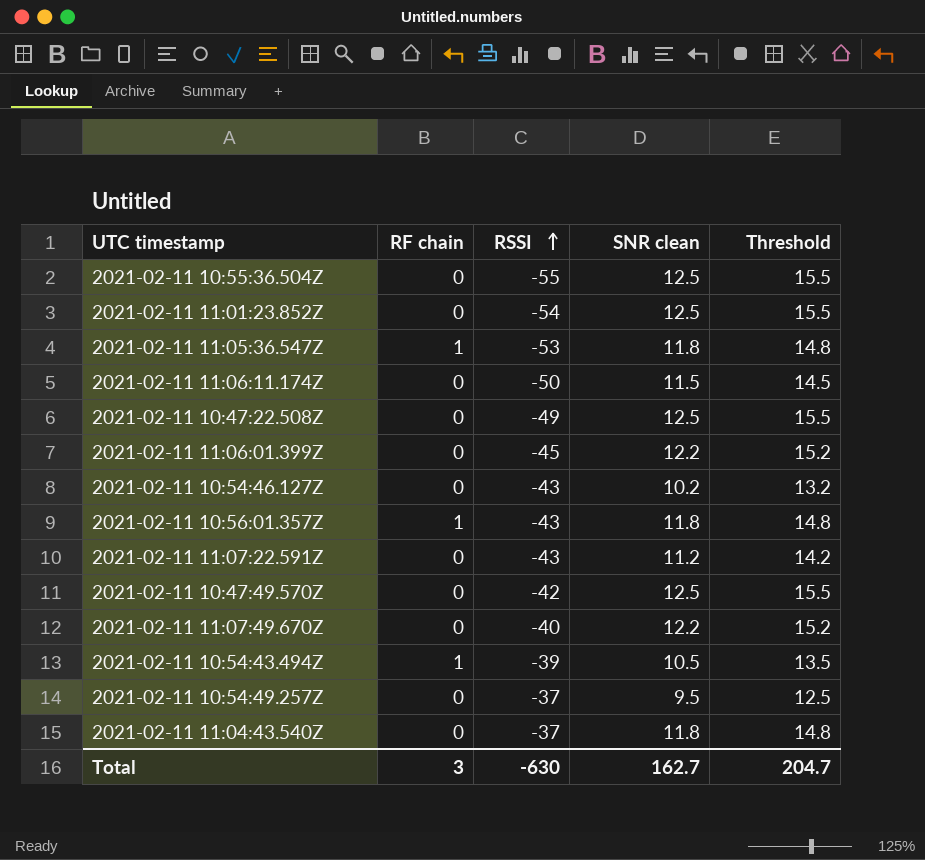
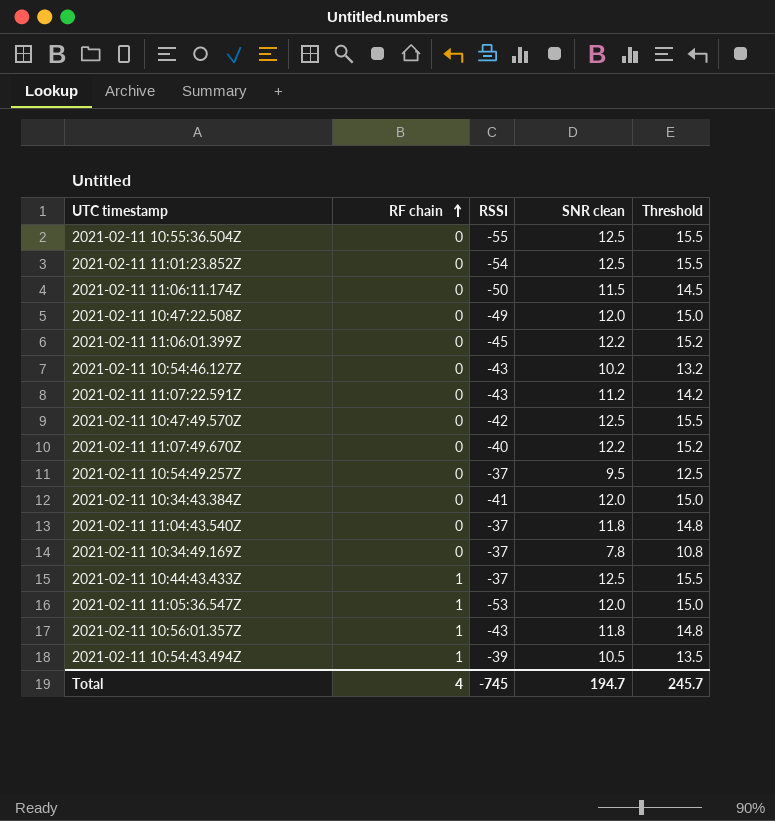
row order: RSSI ascending -> RF chain ascending
2021-02-11 10:47:22.508Z | SNR clean: 12.5 -> 12.0
2021-02-11 10:47:22.508Z | Threshold: 15.5 -> 15.0
row 2021-02-11 10:34:43.384Z: none -> 0 | -41 | 12.0 | 15.0
row 2021-02-11 10:34:49.169Z: none -> 0 | -37 | 7.8 | 10.8
row 2021-02-11 10:44:43.433Z: none -> 1 | -37 | 12.5 | 15.5
2021-02-11 11:05:36.547Z | SNR clean: 11.8 -> 12.0
2021-02-11 11:05:36.547Z | Threshold: 14.8 -> 15.0
Total | RF chain: 3 -> 4
Total | RSSI: -630 -> -745
Total | SNR clean: 162.7 -> 194.7
Total | Threshold: 204.7 -> 245.7

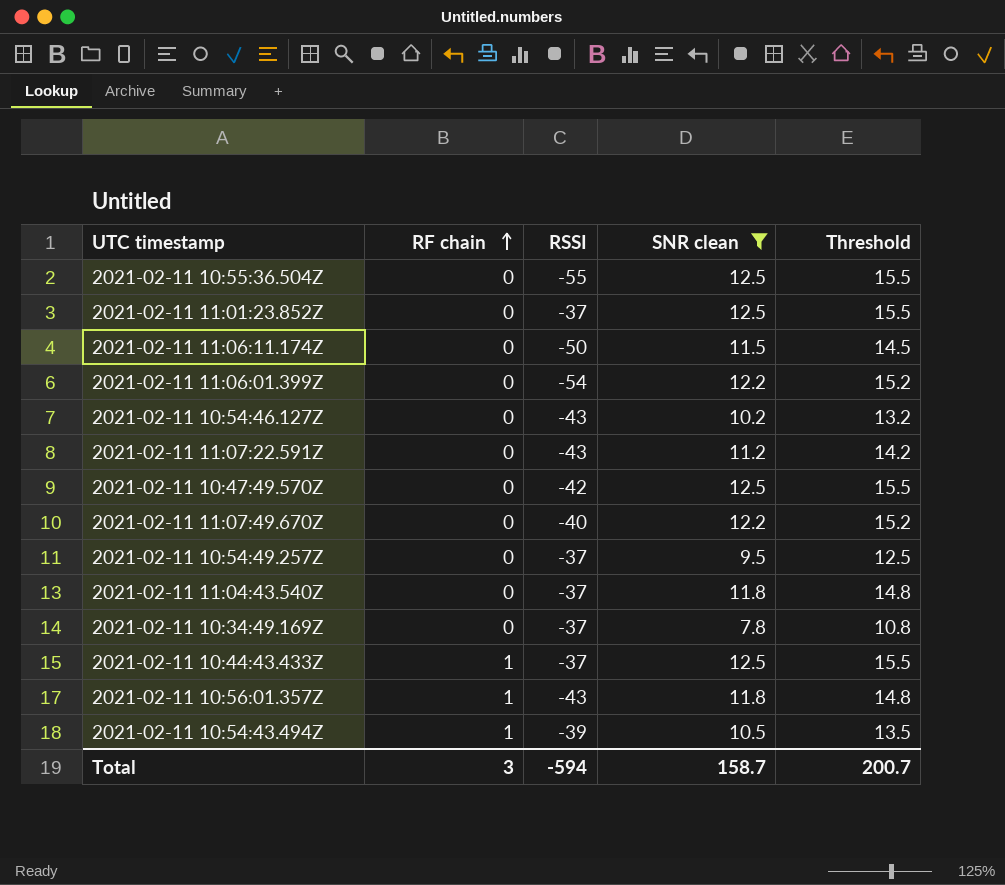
filter: none -> SNR clean != 12.0
2021-02-11 11:01:23.852Z | RSSI: -54 -> -37
2021-02-11 11:06:01.399Z | RSSI: -45 -> -54
Total | RF chain: 4 -> 3
Total | RSSI: -745 -> -594
Total | SNR clean: 194.7 -> 158.7
Total | Threshold: 245.7 -> 200.7

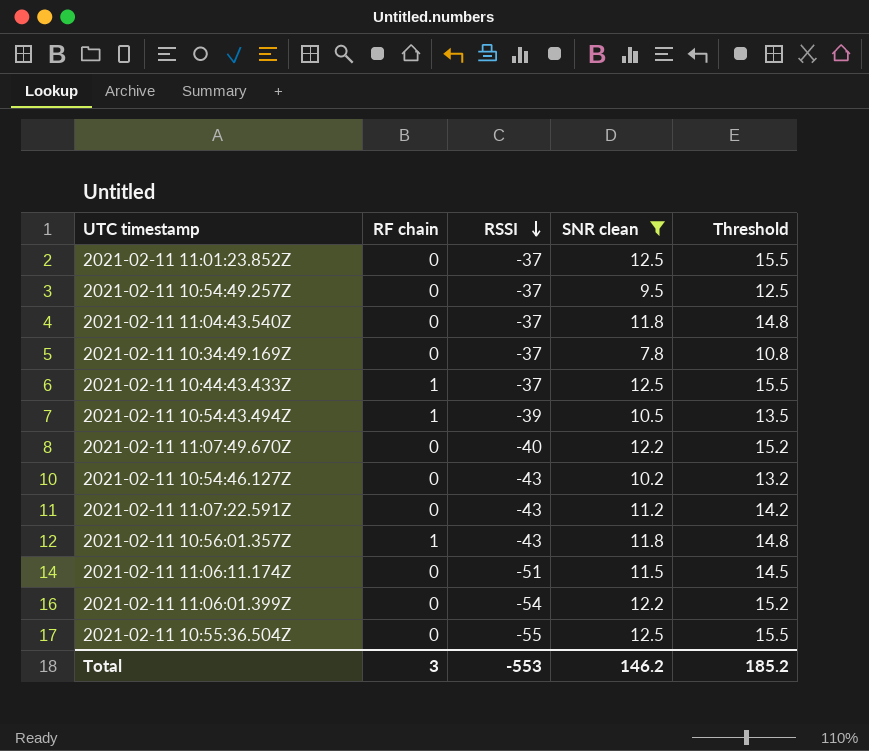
row order: RF chain ascending -> RSSI descending
row 2021-02-11 10:47:49.570Z: 0 | -42 | 12.5 | 15.5 -> none
2021-02-11 11:06:11.174Z | RSSI: -50 -> -51
Total | RSSI: -594 -> -553
Total | SNR clean: 158.7 -> 146.2
Total | Threshold: 200.7 -> 185.2

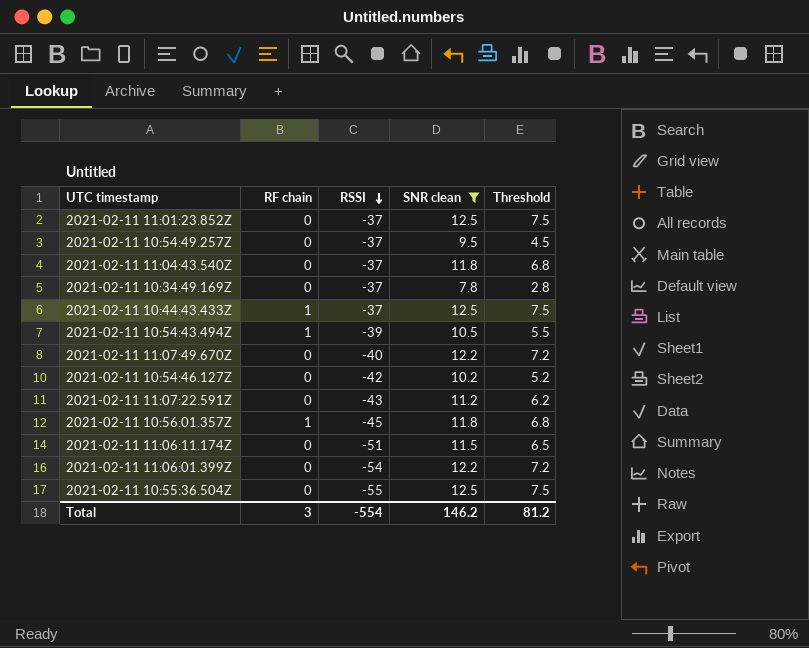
column Threshold | formula: [SNR clean] + 3 -> [SNR clean] - 5
2021-02-11 10:54:46.127Z | RSSI: -43 -> -42
2021-02-11 10:56:01.357Z | RSSI: -43 -> -45
Total | RSSI: -553 -> -554
Total | Threshold: 185.2 -> 81.2

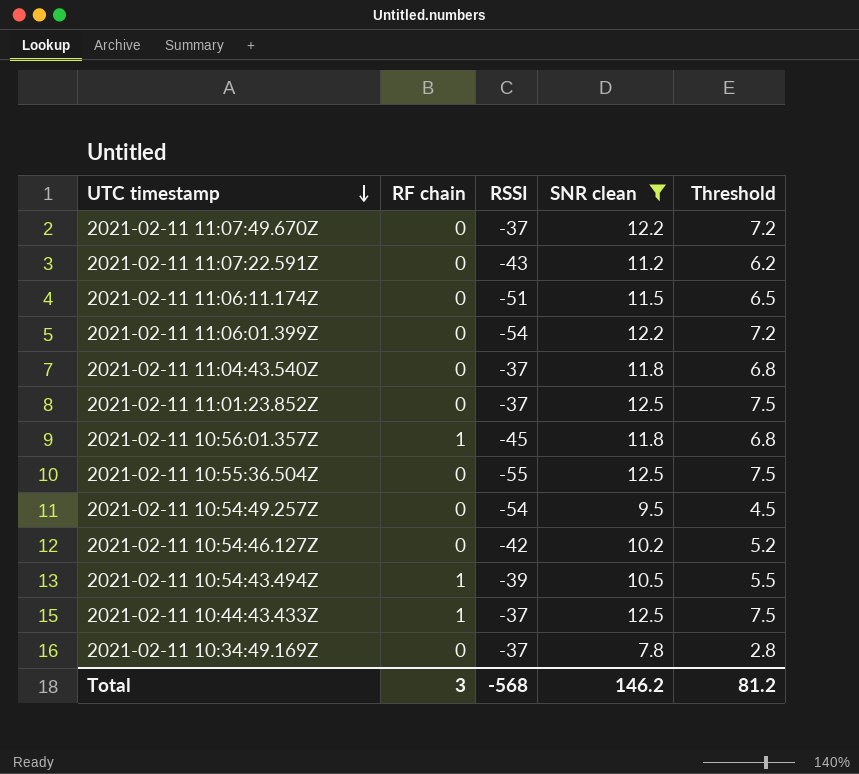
row order: RSSI descending -> UTC timestamp descending
2021-02-11 11:07:49.670Z | RSSI: -40 -> -37
2021-02-11 10:54:49.257Z | RSSI: -37 -> -54
Total | RSSI: -554 -> -568

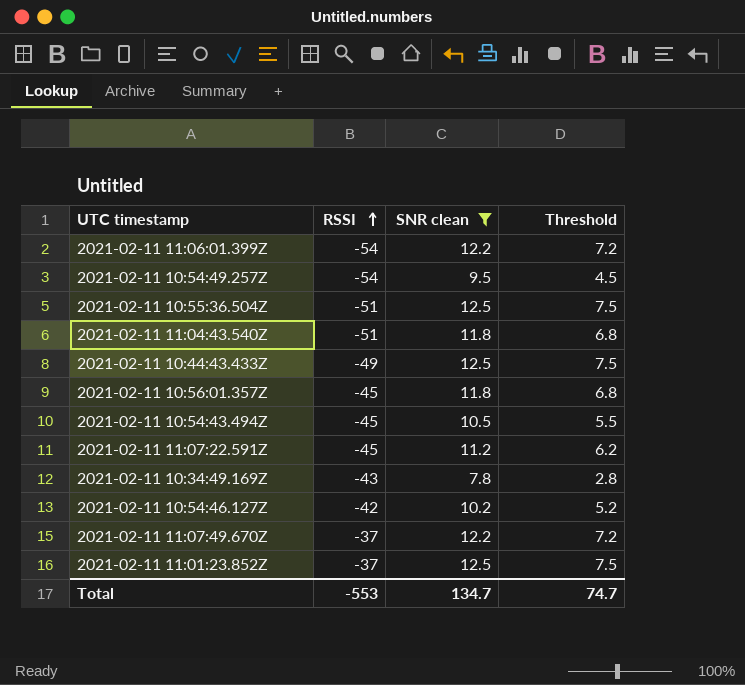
row order: UTC timestamp descending -> RSSI ascending
column RF chain | position: 2 -> none
row 2021-02-11 11:06:11.174Z: 0 | -51 | 11.5 | 6.5 -> none
2021-02-11 10:55:36.504Z | RSSI: -55 -> -51
2021-02-11 11:04:43.540Z | RSSI: -37 -> -51
2021-02-11 10:44:43.433Z | RSSI: -37 -> -49
2021-02-11 10:54:43.494Z | RSSI: -39 -> -45
2021-02-11 11:07:22.591Z | RSSI: -43 -> -45
2021-02-11 10:34:49.169Z | RSSI: -37 -> -43
Total | RSSI: -568 -> -553
Total | SNR clean: 146.2 -> 134.7
Total | Threshold: 81.2 -> 74.7

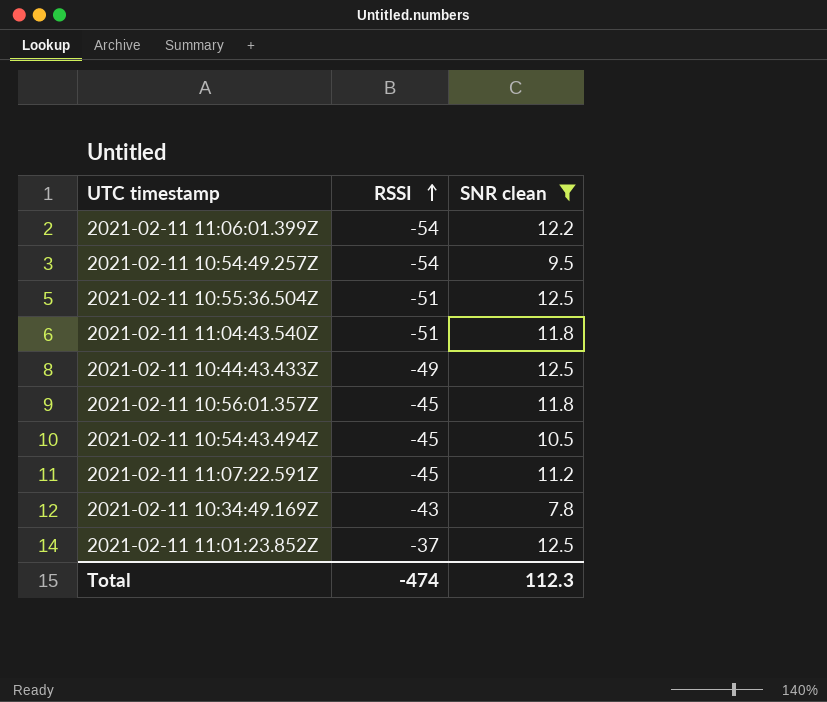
column Threshold | formula: [SNR clean] - 5 -> none
row 2021-02-11 10:54:46.127Z: -42 | 10.2 | 5.2 -> none
row 2021-02-11 11:07:49.670Z: -37 | 12.2 | 7.2 -> none
Total | RSSI: -553 -> -474
Total | SNR clean: 134.7 -> 112.3

